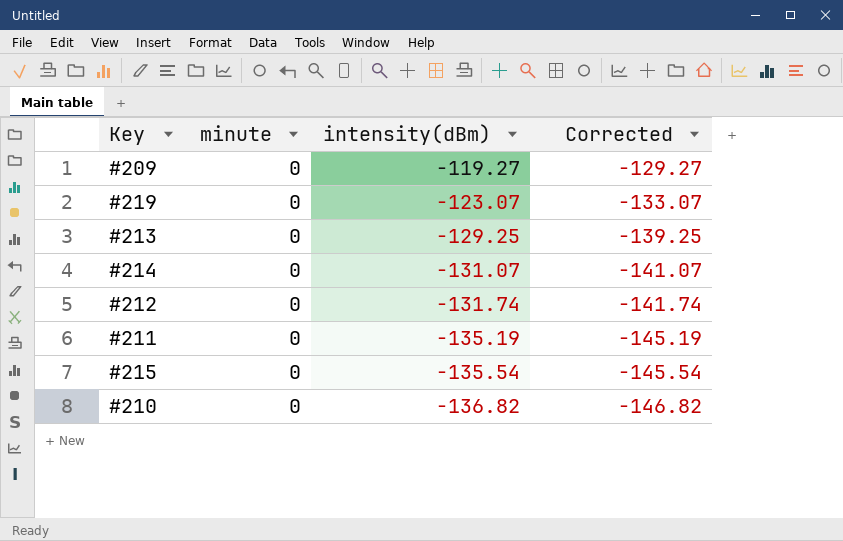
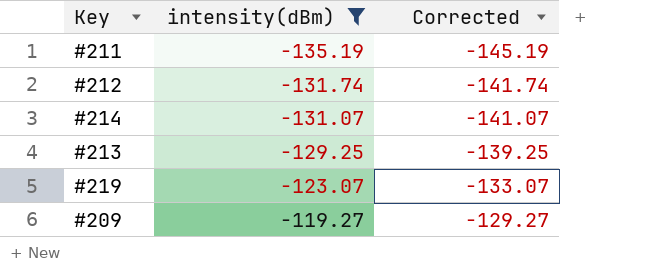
filter: none -> intensity(dBm) >= -135.19
row order: intensity(dBm) descending -> intensity(dBm) ascending
column minute | position: 2 -> none

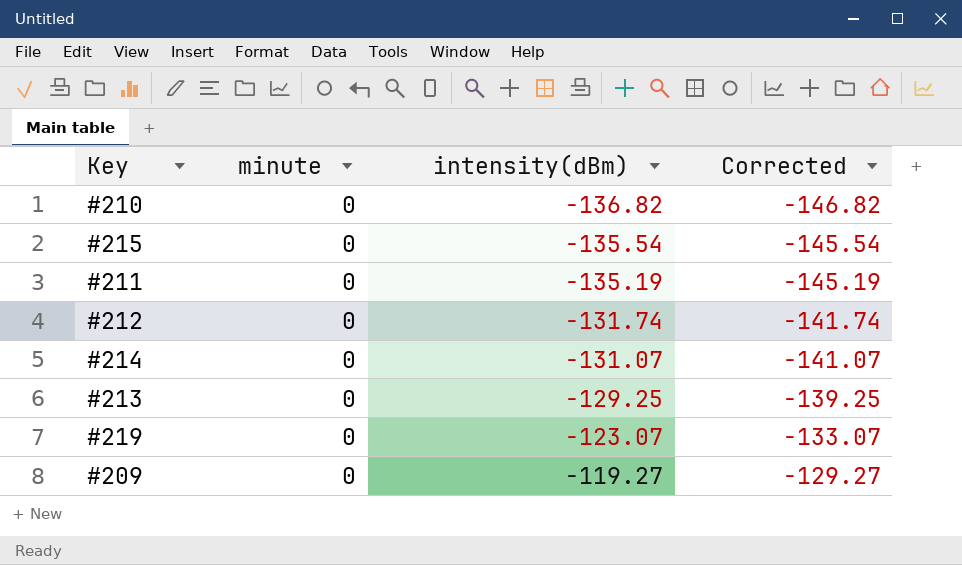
filter: intensity(dBm) >= -135.19 -> none
column minute | position: none -> 2

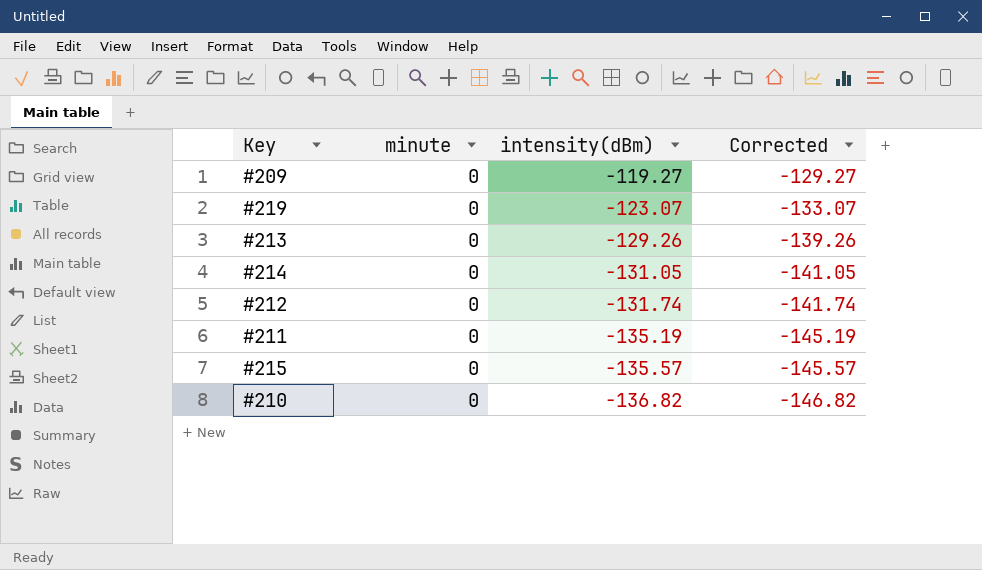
row order: intensity(dBm) ascending -> intensity(dBm) descending
#213 | intensity(dBm): -129.25 -> -129.26
#213 | Corrected: -139.25 -> -139.26
#214 | intensity(dBm): -131.07 -> -131.05
#214 | Corrected: -141.07 -> -141.05
#215 | intensity(dBm): -135.54 -> -135.57
#215 | Corrected: -145.54 -> -145.57

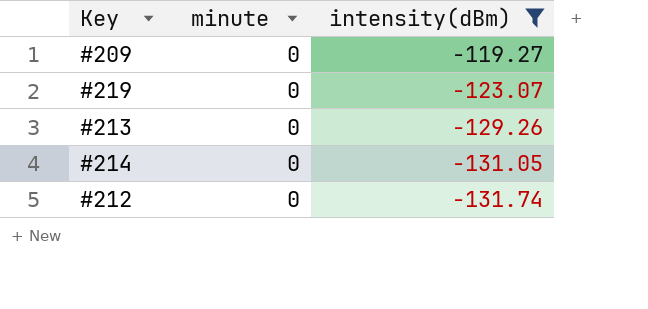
filter: none -> intensity(dBm) >= -131.74
column Corrected | formula: [intensity(dBm)] - 10 -> none

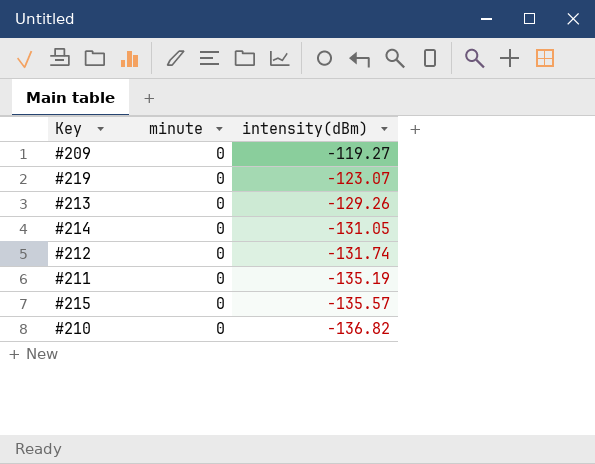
filter: intensity(dBm) >= -131.74 -> none

